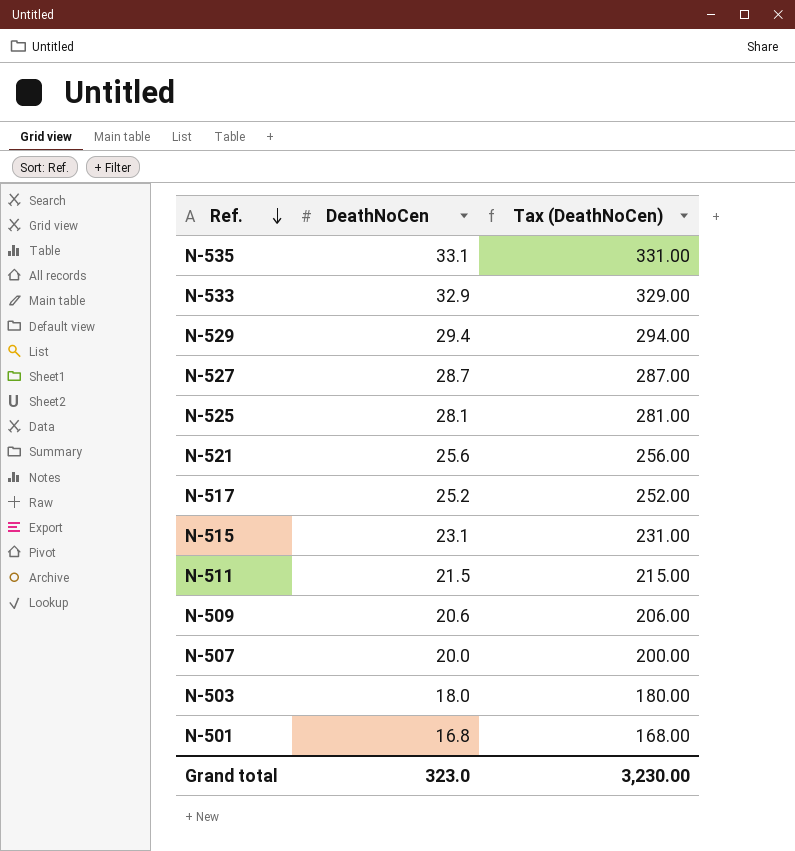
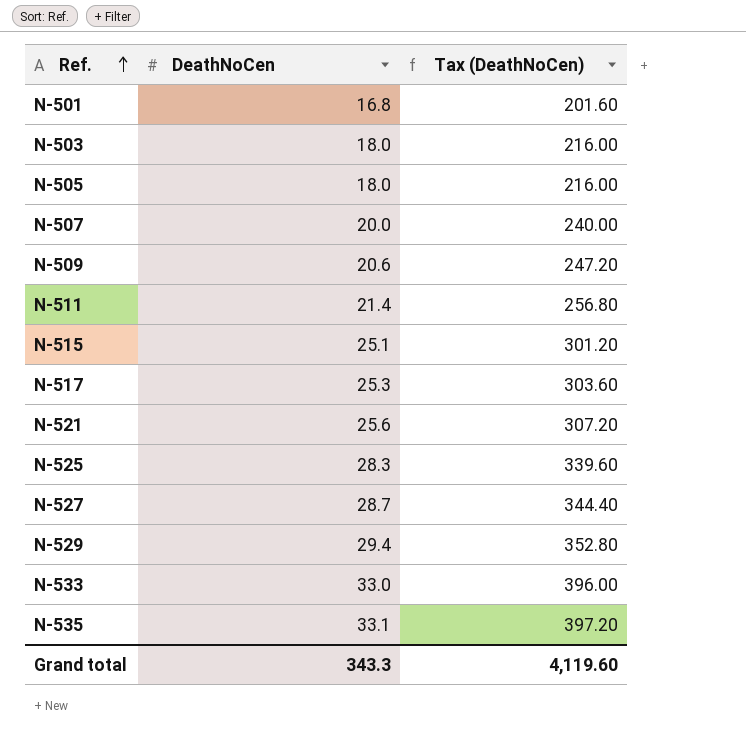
row order: Ref. descending -> Ref. ascending
column Tax (DeathNoCen) | formula: [DeathNoCen] * 10 -> [DeathNoCen] * 12
row N-505: none -> 18.0 | 216.00
N-511 | DeathNoCen: 21.5 -> 21.4
N-515 | DeathNoCen: 23.1 -> 25.1
N-517 | DeathNoCen: 25.2 -> 25.3
N-525 | DeathNoCen: 28.1 -> 28.3
N-533 | DeathNoCen: 32.9 -> 33.0
Grand total | DeathNoCen: 323.0 -> 343.3
Grand total | Tax (DeathNoCen): 3,230.00 -> 4,119.60

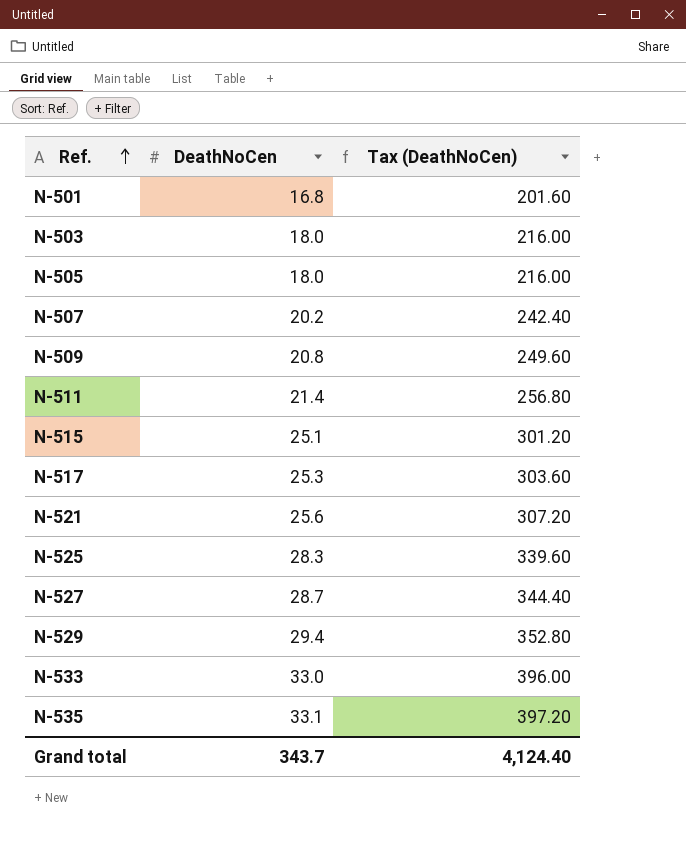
N-507 | DeathNoCen: 20.0 -> 20.2
N-507 | Tax (DeathNoCen): 240.00 -> 242.40
N-509 | DeathNoCen: 20.6 -> 20.8
N-509 | Tax (DeathNoCen): 247.20 -> 249.60
Grand total | DeathNoCen: 343.3 -> 343.7
Grand total | Tax (DeathNoCen): 4,119.60 -> 4,124.40

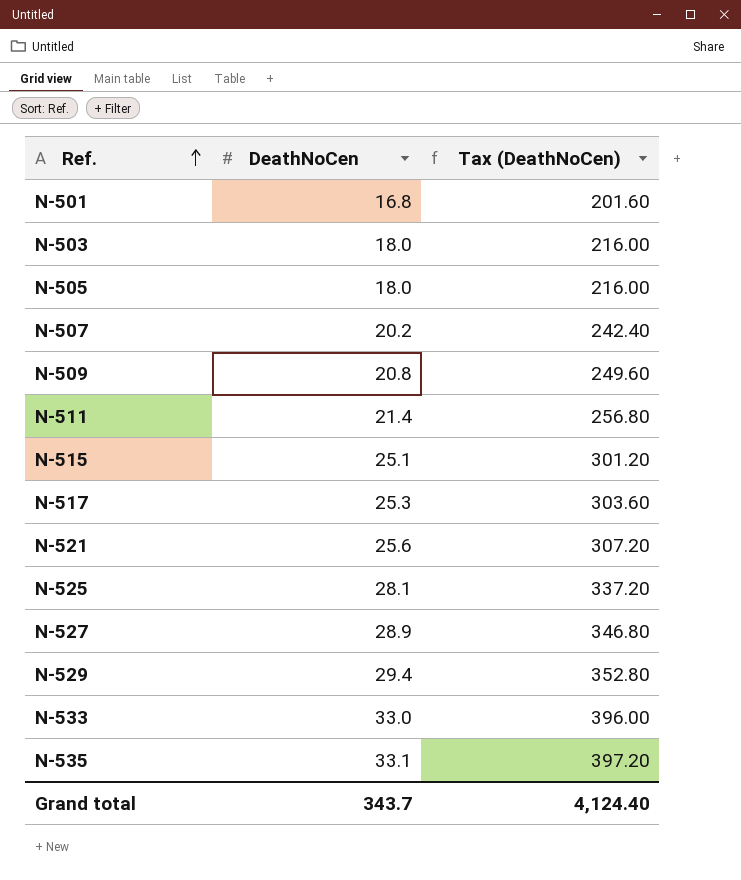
N-525 | DeathNoCen: 28.3 -> 28.1
N-525 | Tax (DeathNoCen): 339.60 -> 337.20
N-527 | DeathNoCen: 28.7 -> 28.9
N-527 | Tax (DeathNoCen): 344.40 -> 346.80

